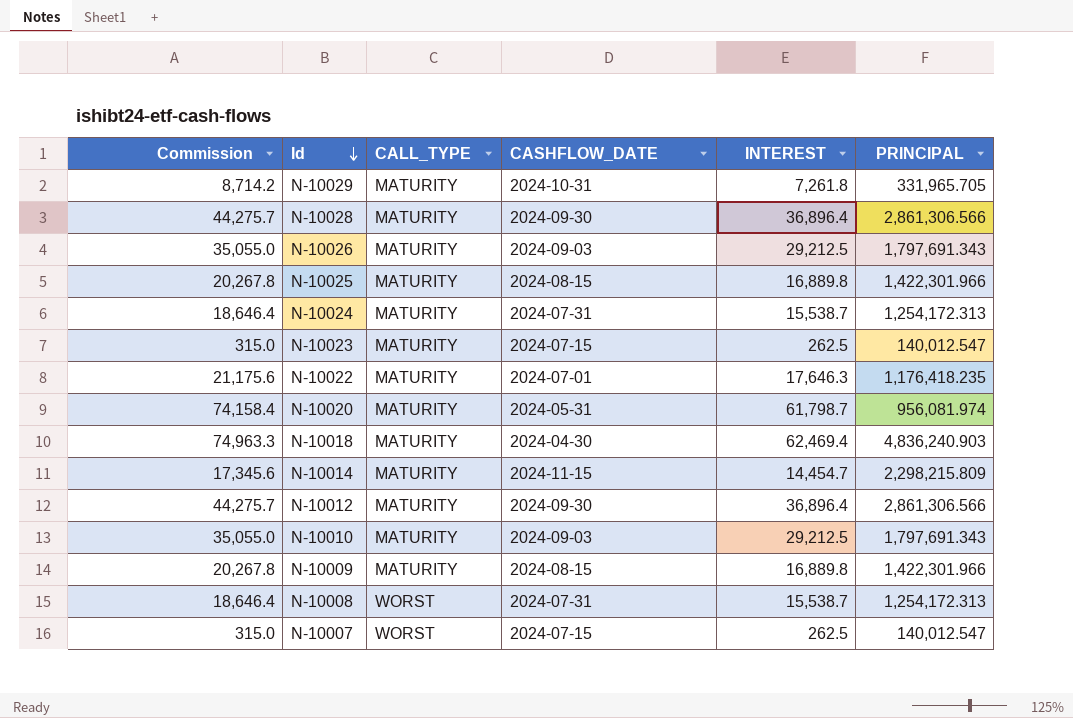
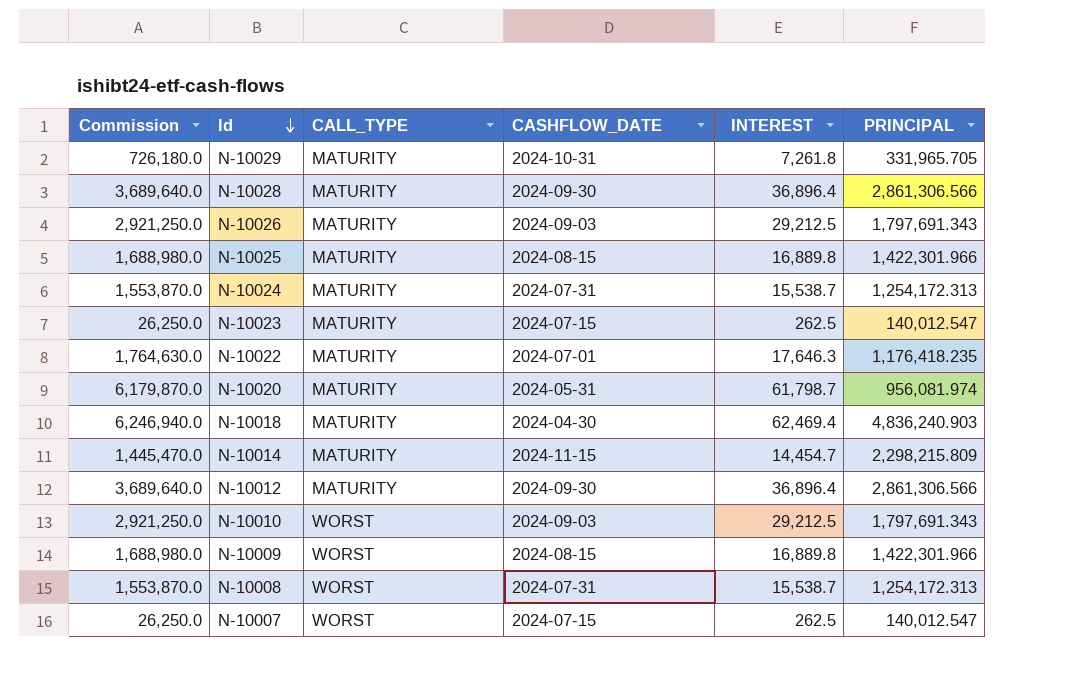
column Commission | formula: [INTEREST] * 1.2 -> [INTEREST] * 100
N-10010 | CALL_TYPE: MATURITY -> WORST
N-10009 | CALL_TYPE: MATURITY -> WORST

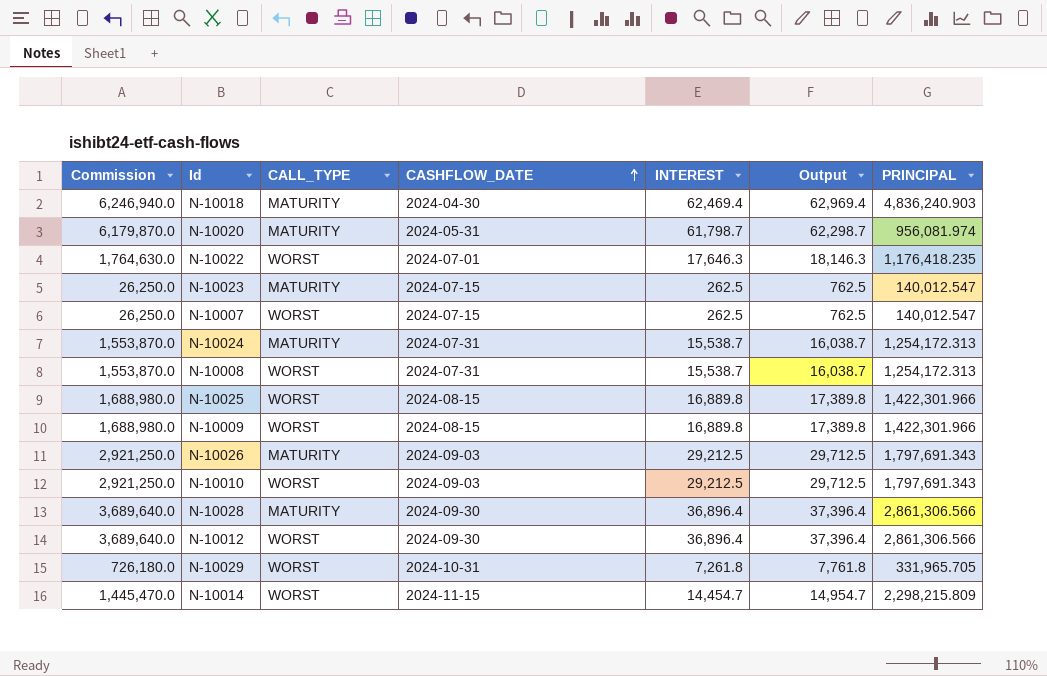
row order: Id descending -> CASHFLOW_DATE ascending
column Output | formula: none -> [INTEREST] + 500
N-10022 | CALL_TYPE: MATURITY -> WORST
N-10025 | CALL_TYPE: MATURITY -> WORST
N-10012 | CALL_TYPE: MATURITY -> WORST
N-10029 | CALL_TYPE: MATURITY -> WORST
N-10014 | CALL_TYPE: MATURITY -> WORST

